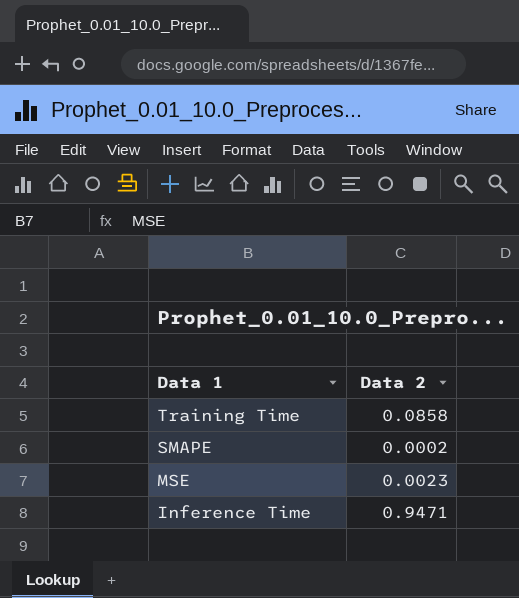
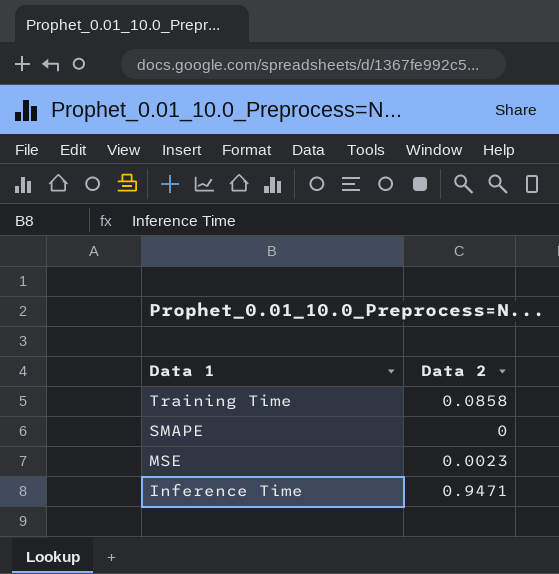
SMAPE | Data 2: 0.0002 -> 0

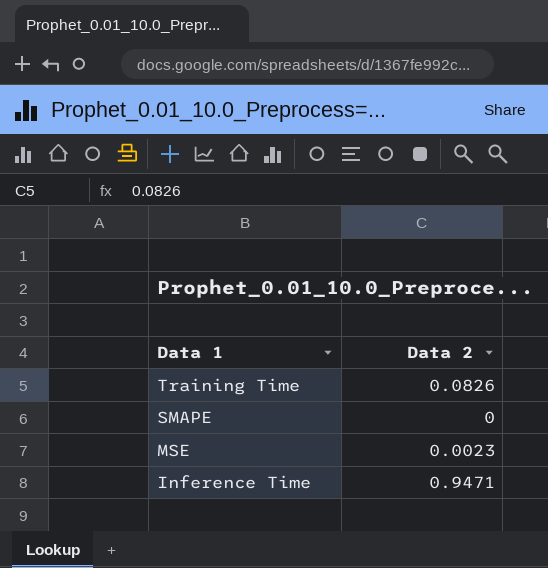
Training Time | Data 2: 0.0858 -> 0.0826

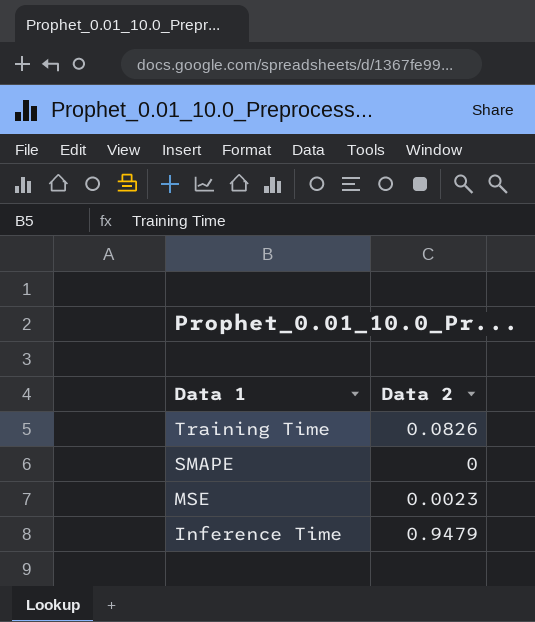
Inference Time | Data 2: 0.9471 -> 0.9479

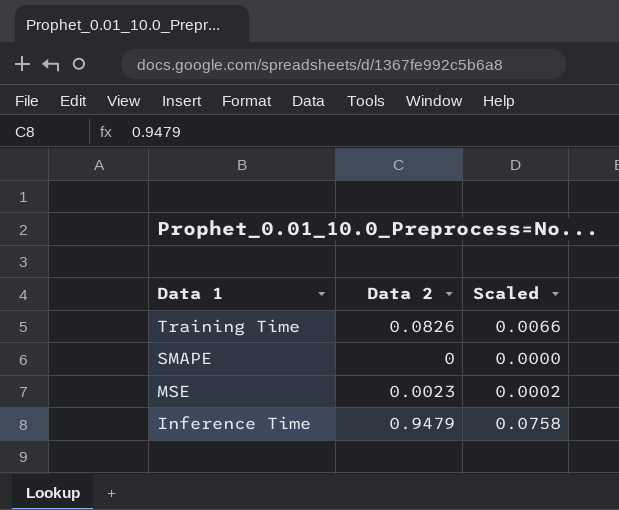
column Scaled | formula: none -> [Data 2] * 0.08

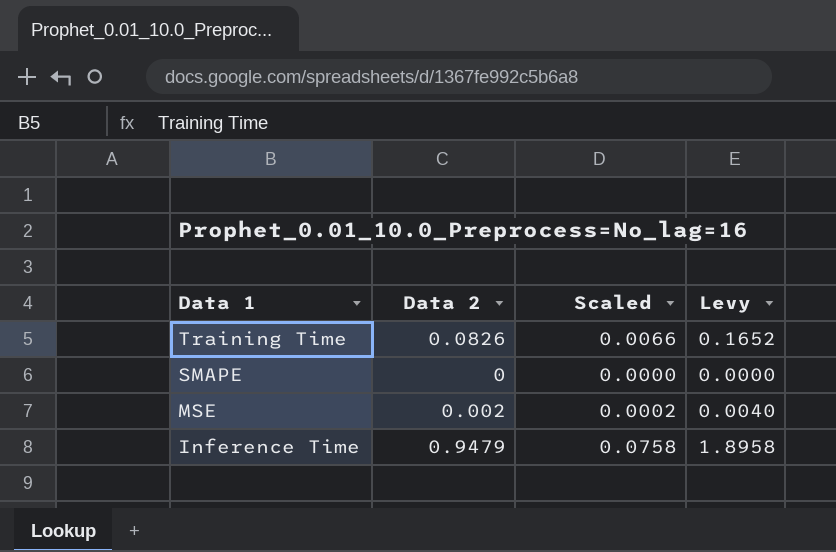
column Levy | formula: none -> [Data 2] * 2
MSE | Data 2: 0.0023 -> 0.002

